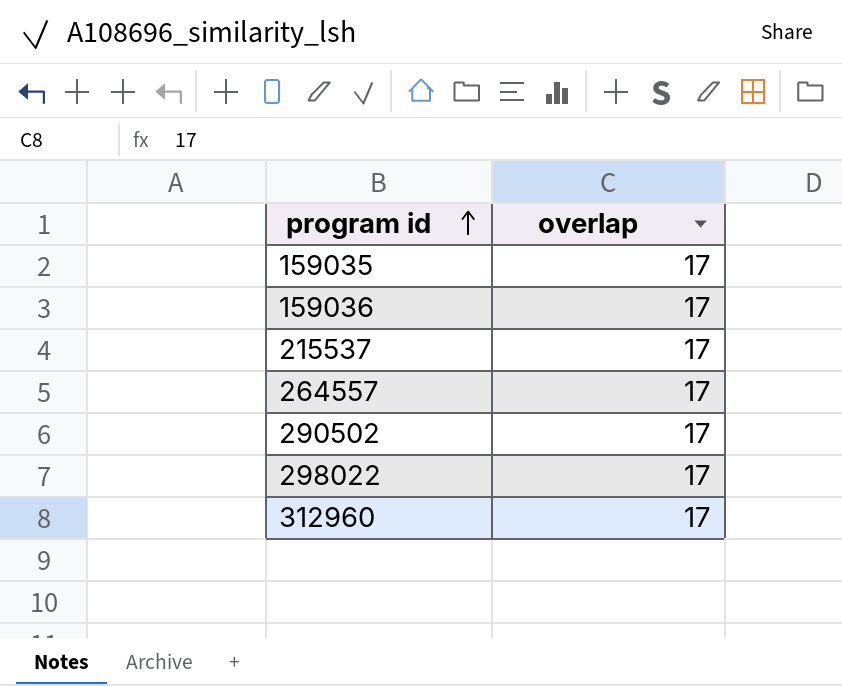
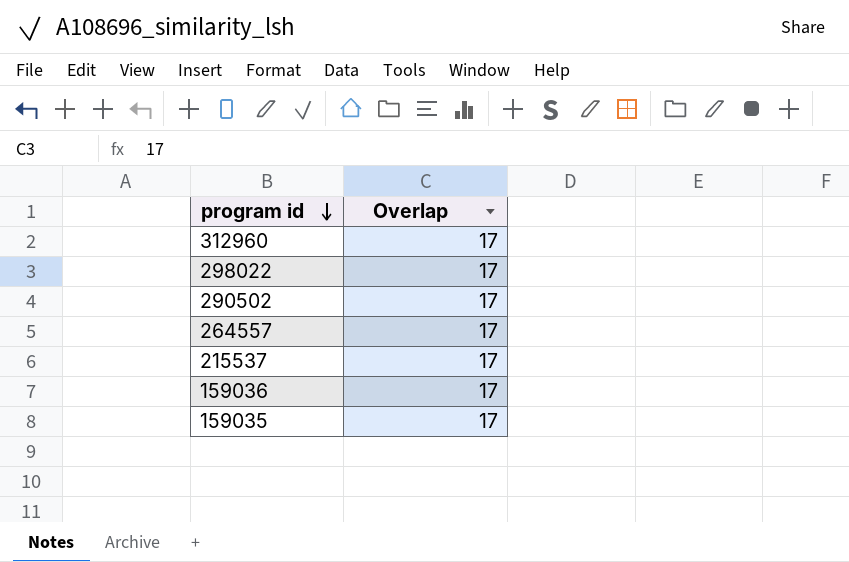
row order: program id ascending -> program id descending
column name: overlap -> Overlap

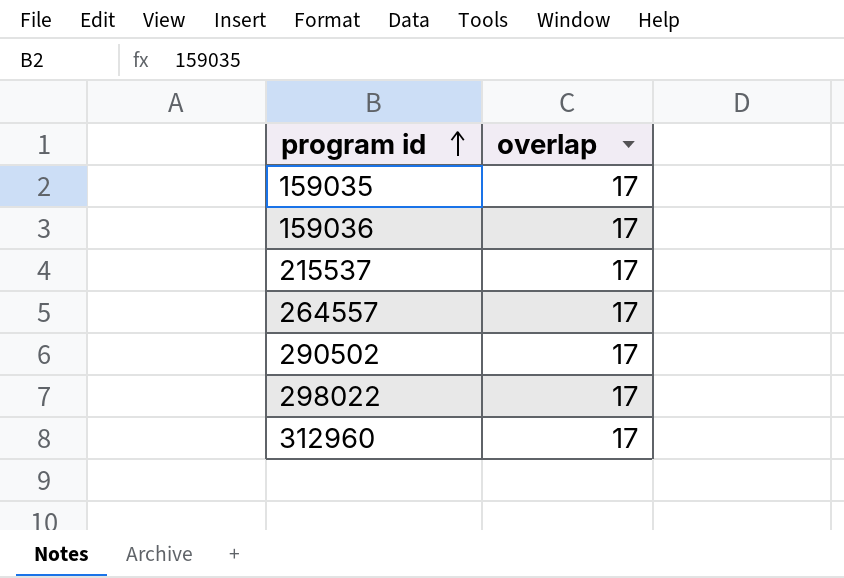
row order: program id descending -> program id ascending
column name: Overlap -> overlap

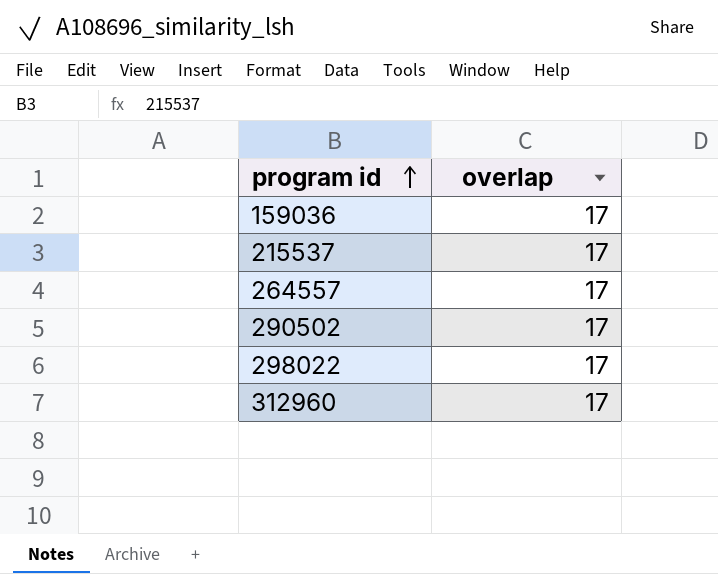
row 159035: 17 -> none

